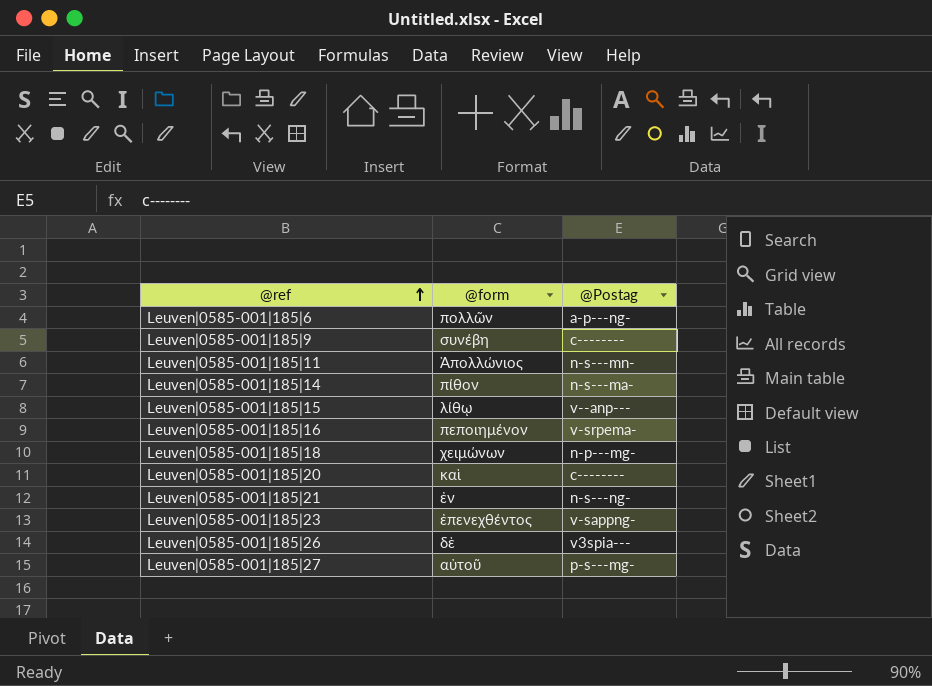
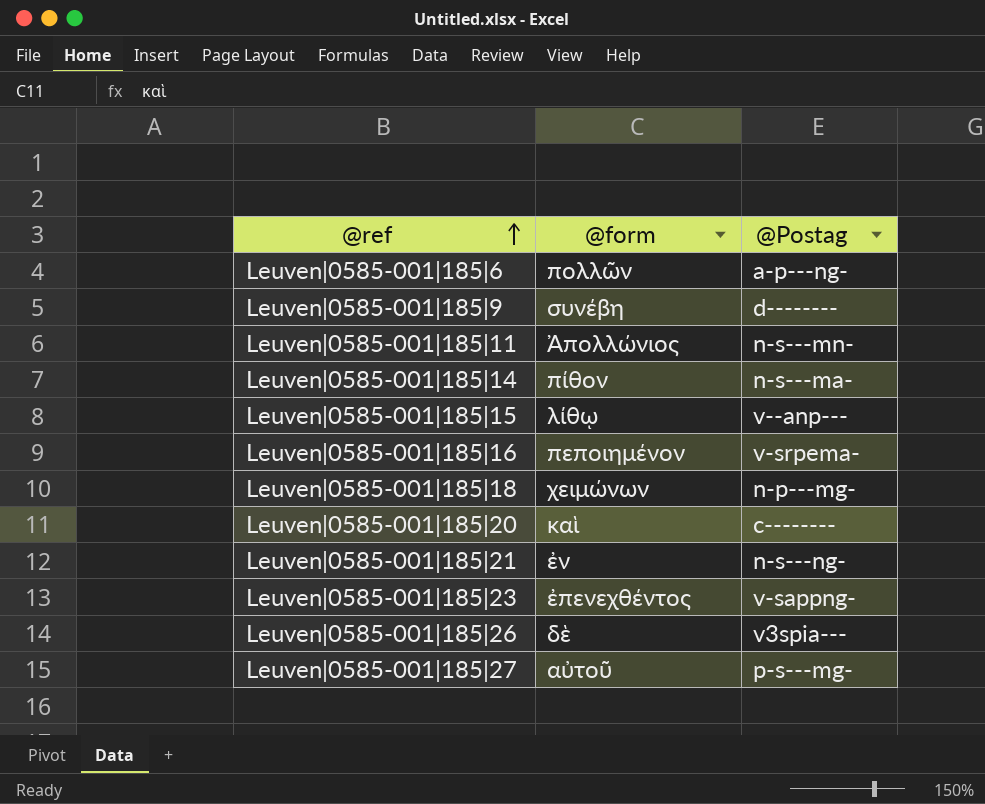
Leuven|0585-001|185|9 | @Postag: c-------- -> d--------

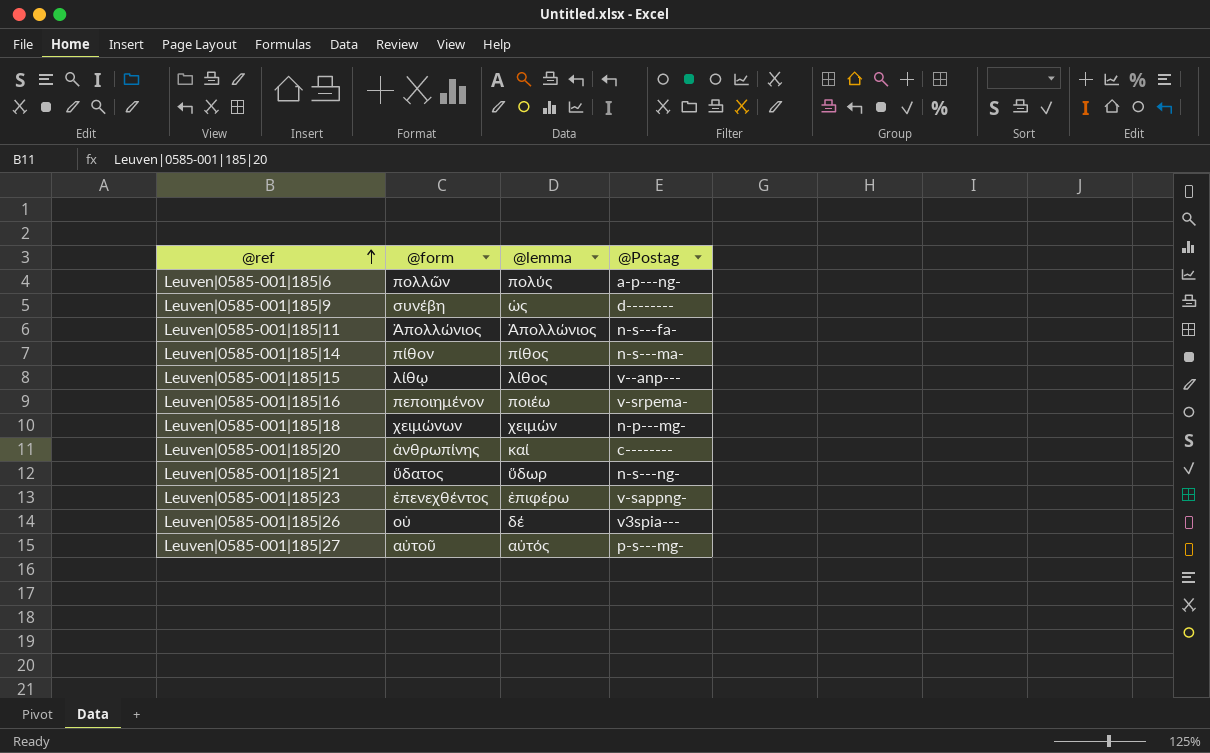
column @lemma | position: none -> 3
Leuven|0585-001|185|11 | @Postag: n-s---mn- -> n-s---fa-
Leuven|0585-001|185|20 | @form: καὶ -> ἀνθρωπίνης
Leuven|0585-001|185|21 | @form: ἐν -> ὕδατος
Leuven|0585-001|185|26 | @form: δὲ -> οὐ

